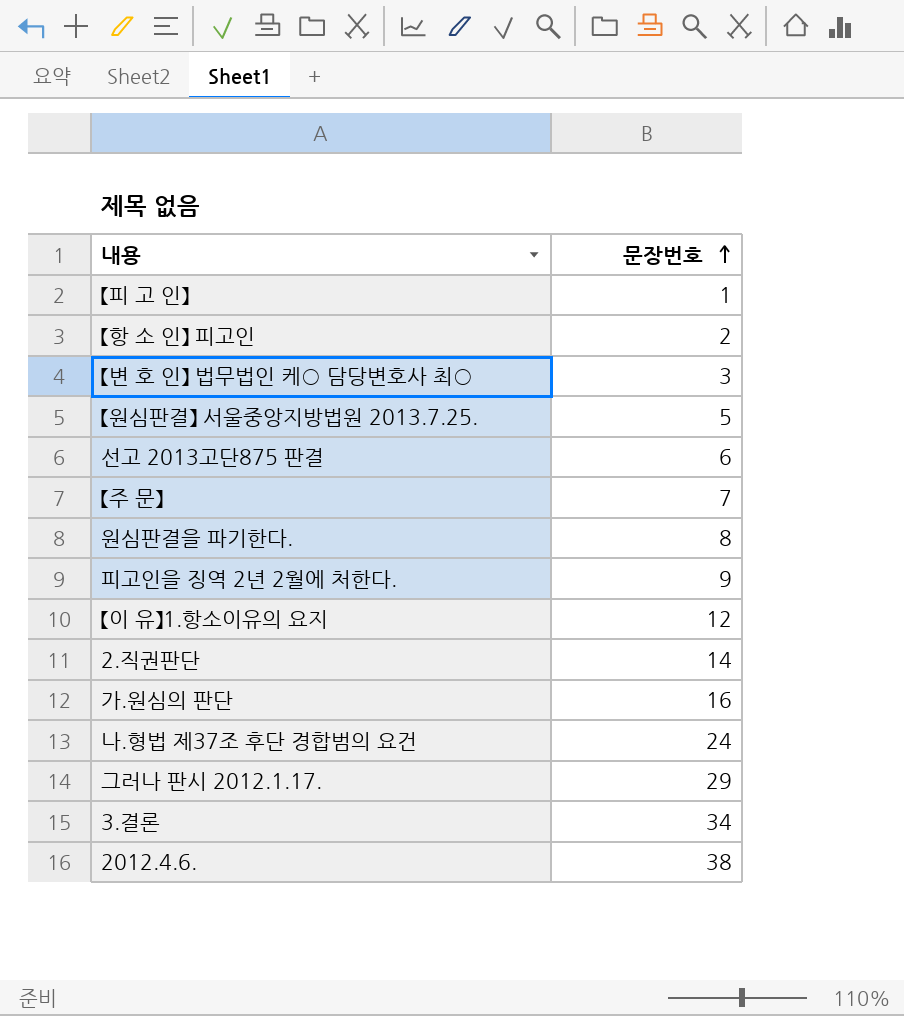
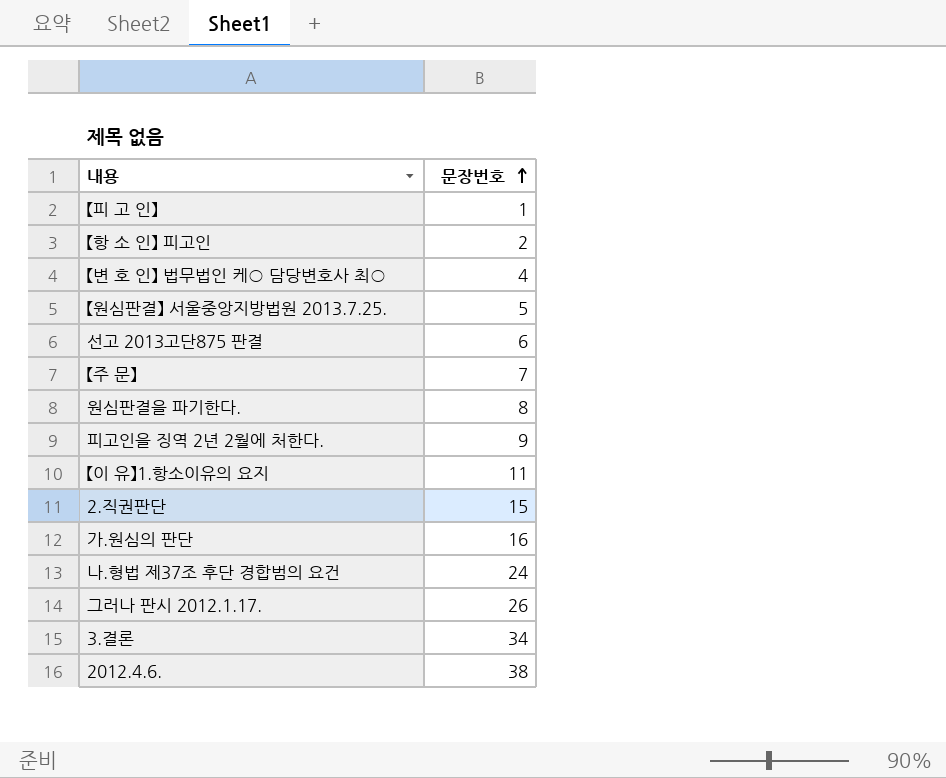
【변 호 인】 법무법인 케○ 담당변호사 최○ | 문장번호: 3 -> 4
【이 유】1.항소이유의 요지 | 문장번호: 12 -> 11
2.직권판단 | 문장번호: 14 -> 15
그러나 판시 2012.1.17. | 문장번호: 29 -> 26

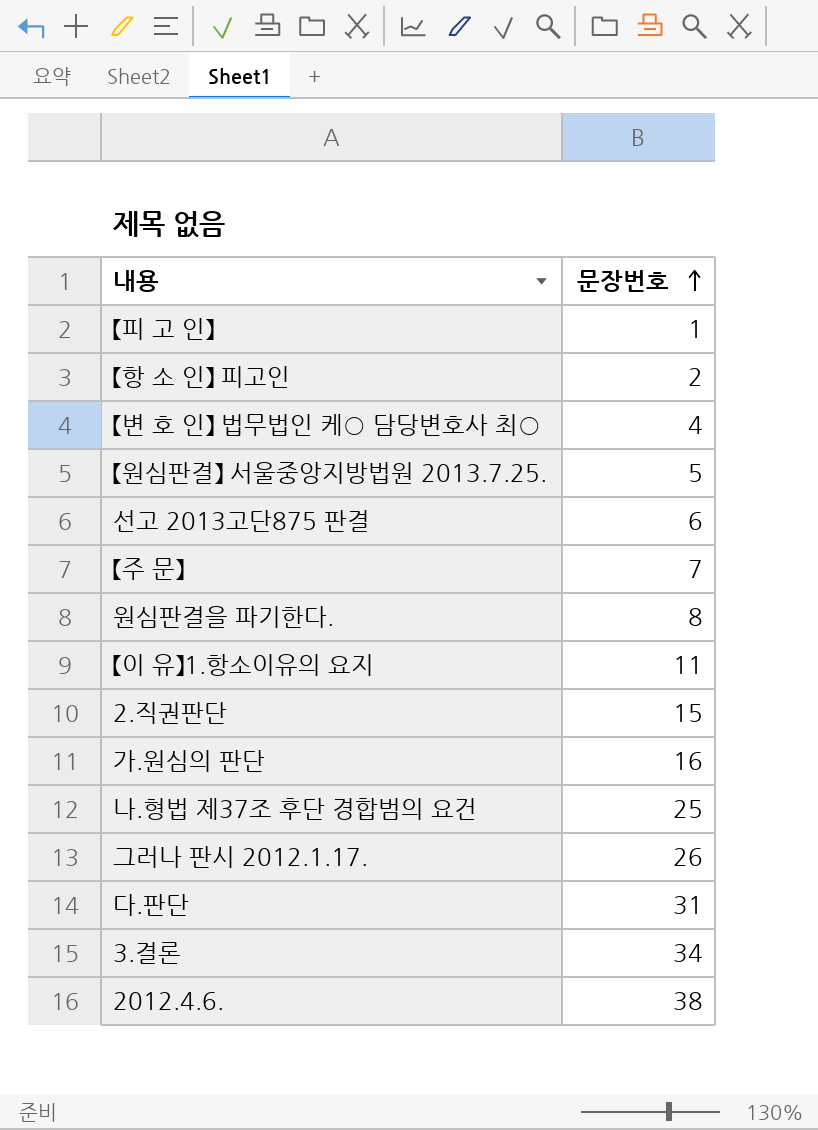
row 피고인을 징역 2년 2월에 처한다.: 9 -> none
나.형법 제37조 후단 경합범의 요건 | 문장번호: 24 -> 25
row 다.판단: none -> 31

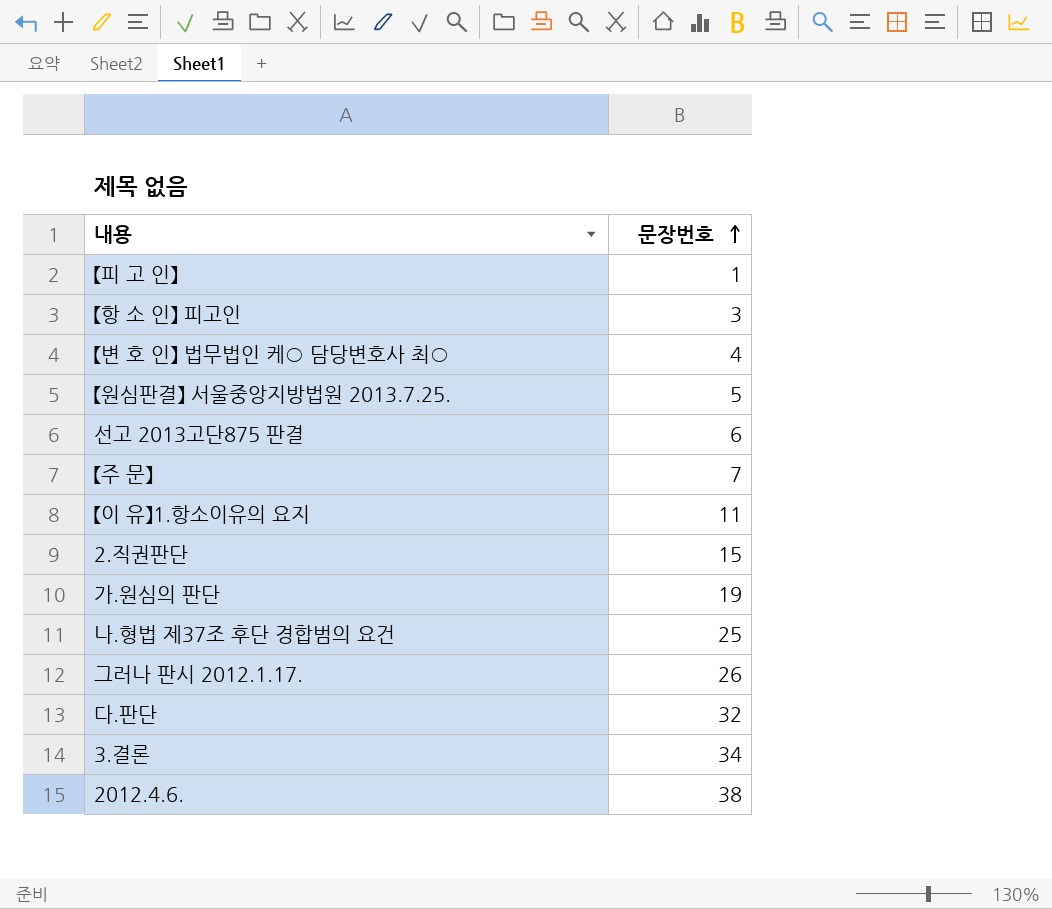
row 원심판결을 파기한다.: 8 -> none
【항 소 인】 피고인 | 문장번호: 2 -> 3
가.원심의 판단 | 문장번호: 16 -> 19
다.판단 | 문장번호: 31 -> 32

